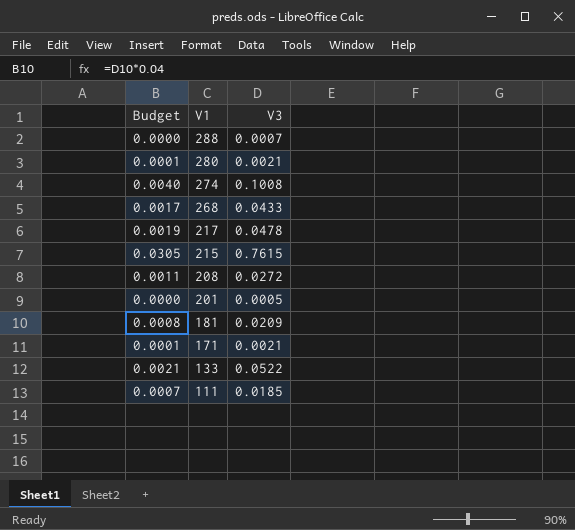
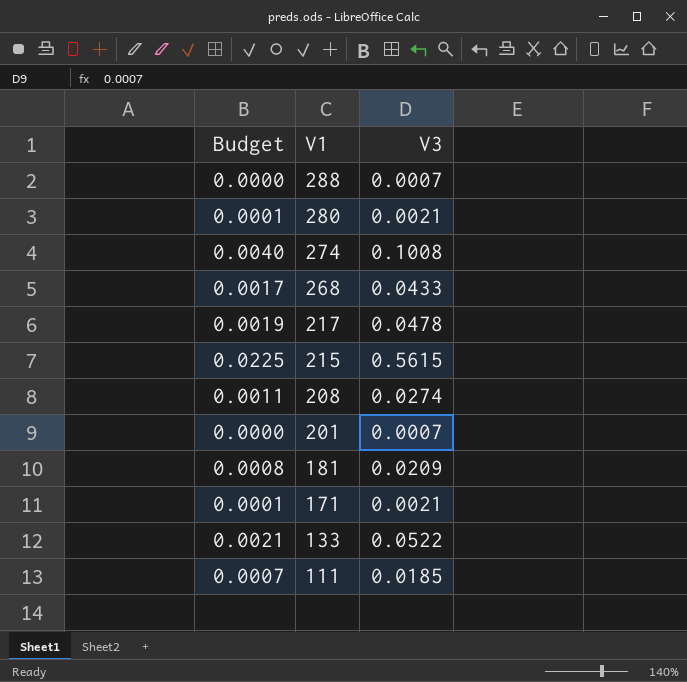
215 | Budget: 0.0305 -> 0.0225
215 | V3: 0.7615 -> 0.5615
208 | V3: 0.0272 -> 0.0274
201 | V3: 0.0005 -> 0.0007

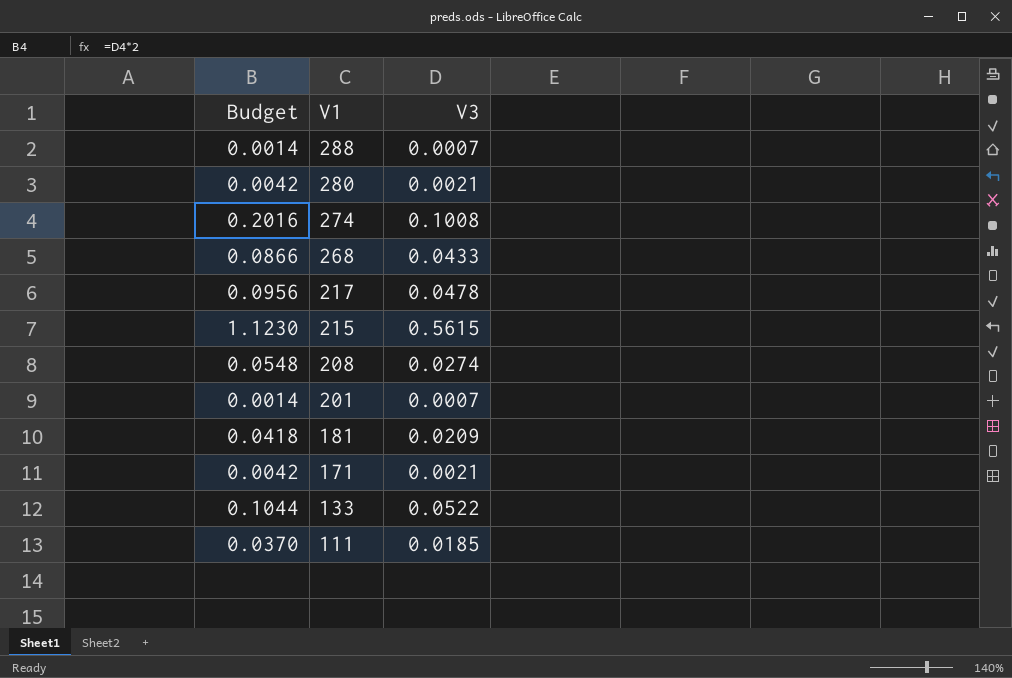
column Budget | formula: [V3] * 0.04 -> [V3] * 2

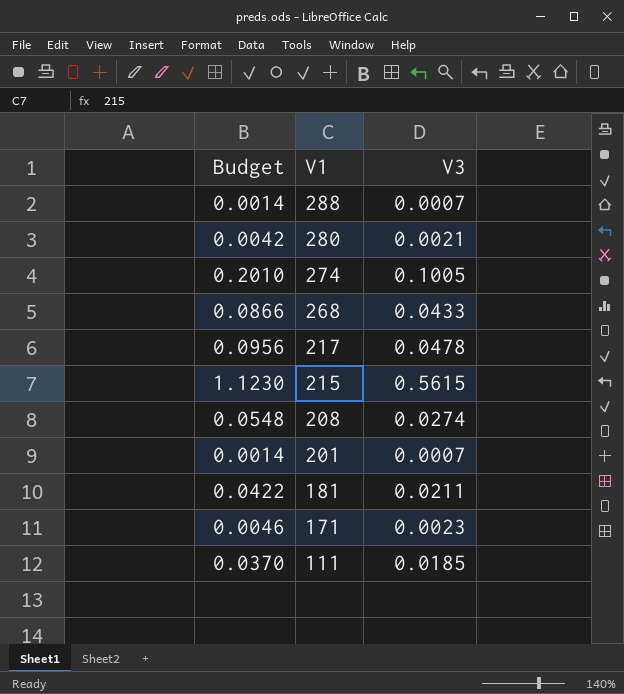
row 133: 0.1044 | 0.0522 -> none
274 | Budget: 0.2016 -> 0.2010
274 | V3: 0.1008 -> 0.1005
181 | Budget: 0.0418 -> 0.0422
181 | V3: 0.0209 -> 0.0211
171 | Budget: 0.0042 -> 0.0046
171 | V3: 0.0021 -> 0.0023

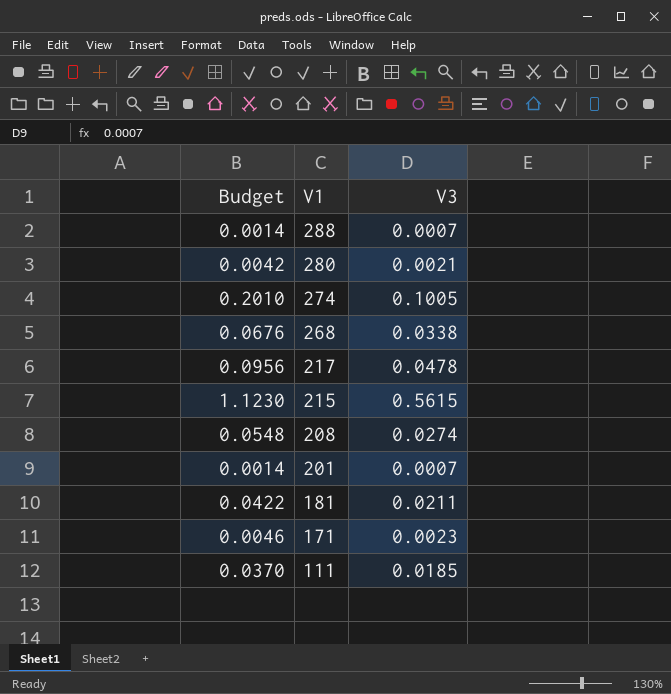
268 | Budget: 0.0866 -> 0.0676
268 | V3: 0.0433 -> 0.0338

